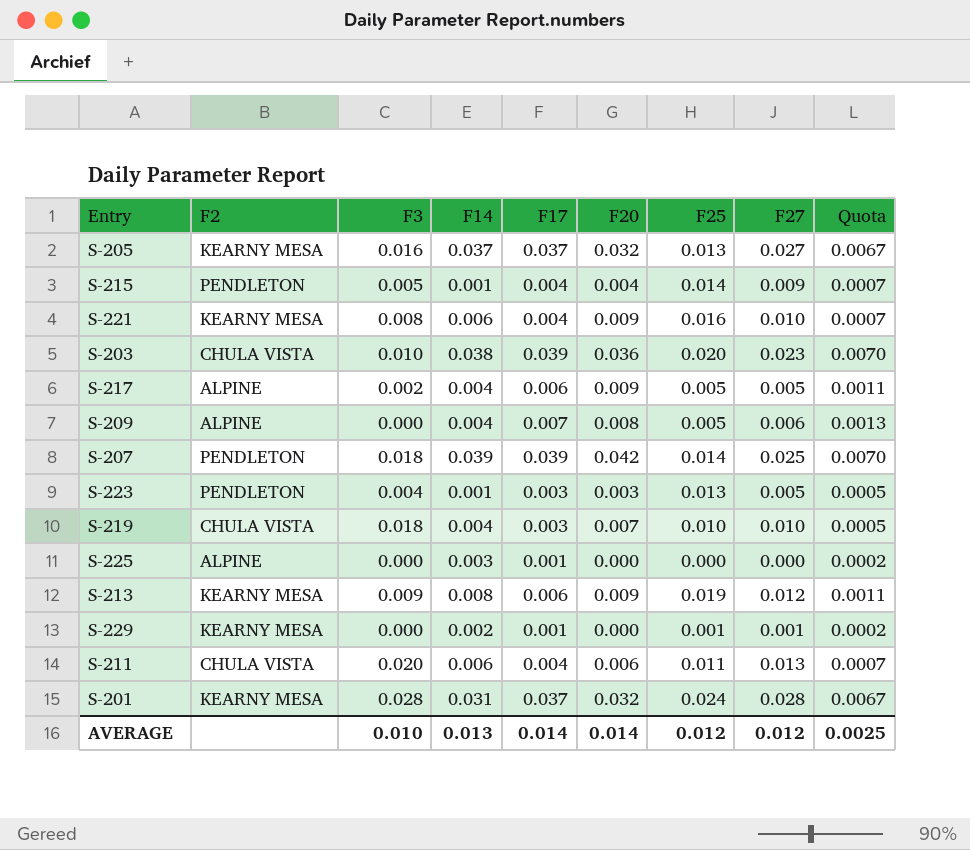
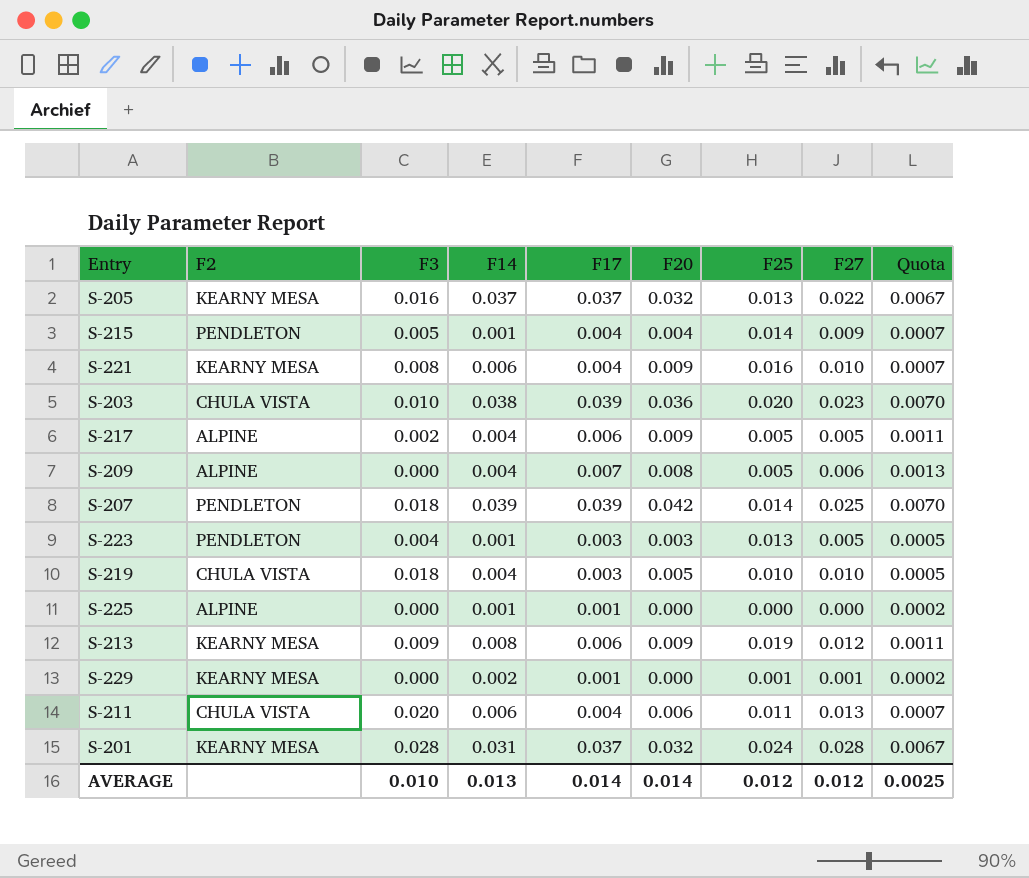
S-205 | F27: 0.027 -> 0.022
S-219 | F20: 0.007 -> 0.005
S-225 | F14: 0.003 -> 0.001

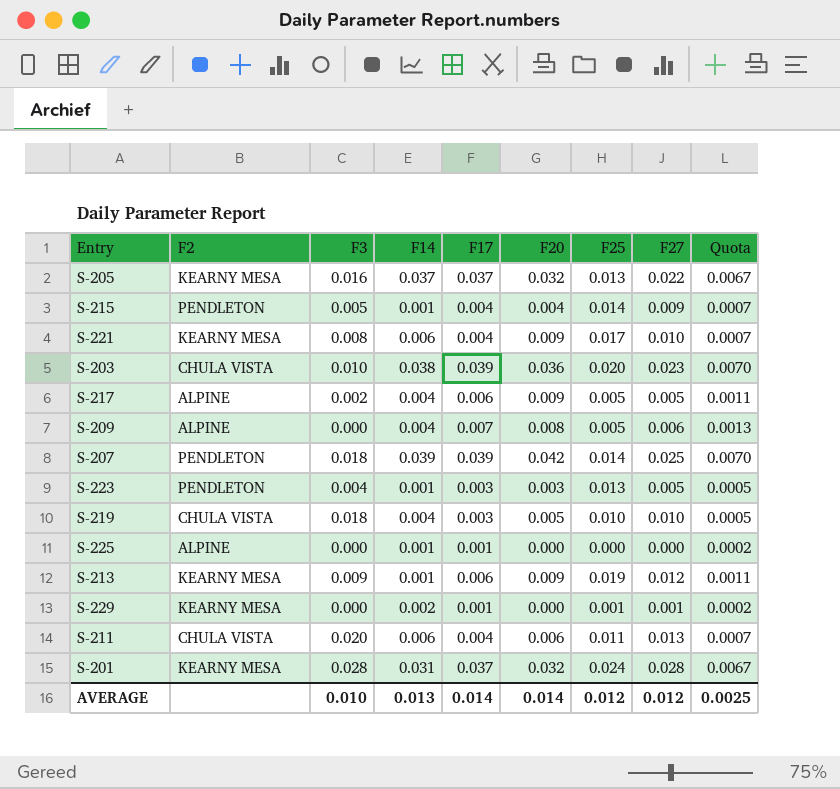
S-221 | F25: 0.016 -> 0.017
S-213 | F14: 0.008 -> 0.001

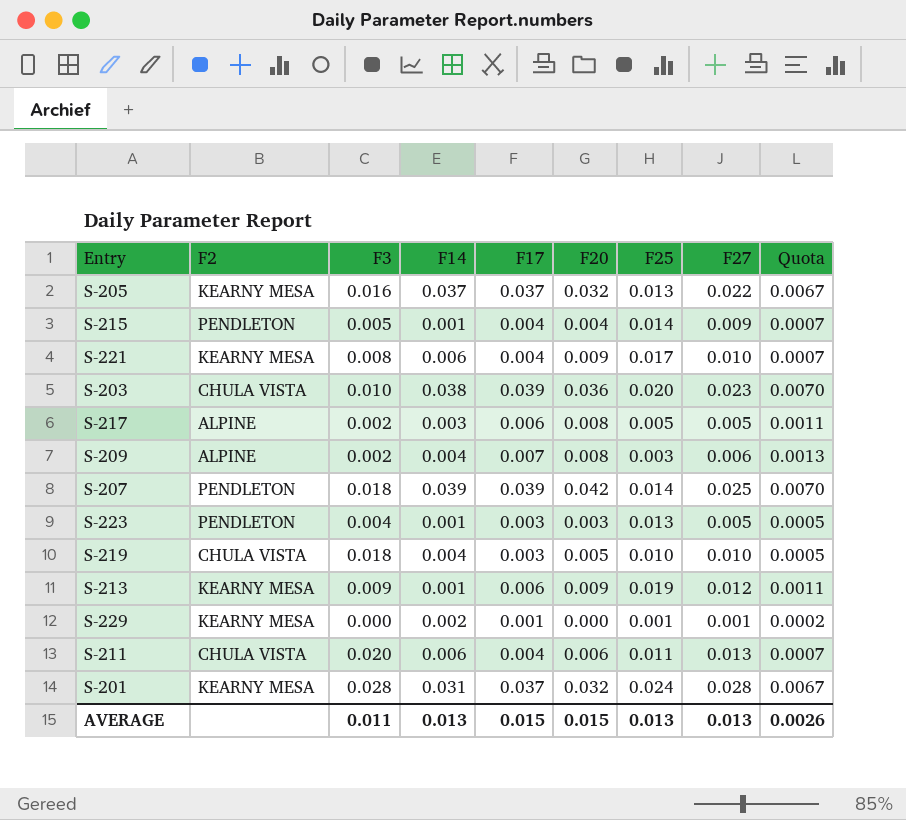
row S-225: ALPINE | 0.000 | 0.001 | 0.001 | 0.000 | 0.000 | 0.000 | 0.0002 -> none
S-217 | F14: 0.004 -> 0.003
S-217 | F20: 0.009 -> 0.008
S-209 | F3: 0.000 -> 0.002
S-209 | F25: 0.005 -> 0.003
AVERAGE | F3: 0.010 -> 0.011
AVERAGE | F17: 0.014 -> 0.015
AVERAGE | F20: 0.014 -> 0.015
AVERAGE | F25: 0.012 -> 0.013
AVERAGE | F27: 0.012 -> 0.013
AVERAGE | Quota: 0.0025 -> 0.0026

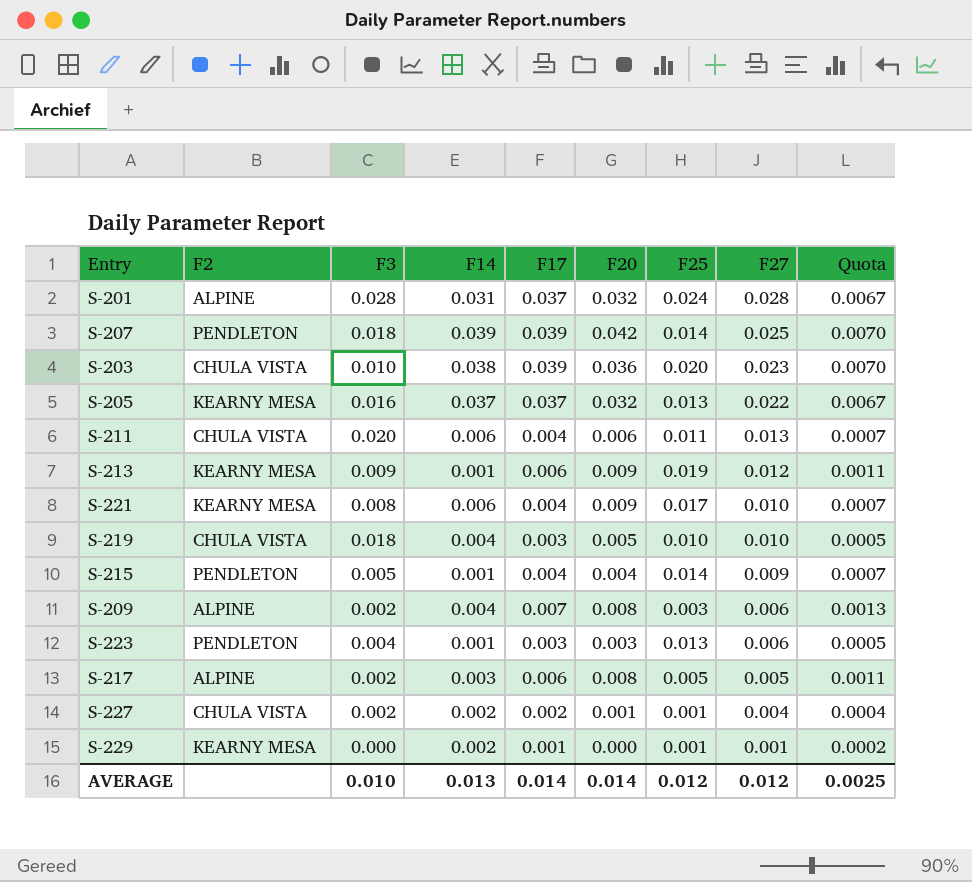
row order: none -> F27 descending
S-201 | F2: KEARNY MESA -> ALPINE
S-223 | F27: 0.005 -> 0.006
row S-227: none -> CHULA VISTA | 0.002 | 0.002 | 0.002 | 0.001 | 0.001 | 0.004 | 0.0004
AVERAGE | F3: 0.011 -> 0.010
AVERAGE | F17: 0.015 -> 0.014
AVERAGE | F20: 0.015 -> 0.014
AVERAGE | F25: 0.013 -> 0.012
AVERAGE | F27: 0.013 -> 0.012
AVERAGE | Quota: 0.0026 -> 0.0025

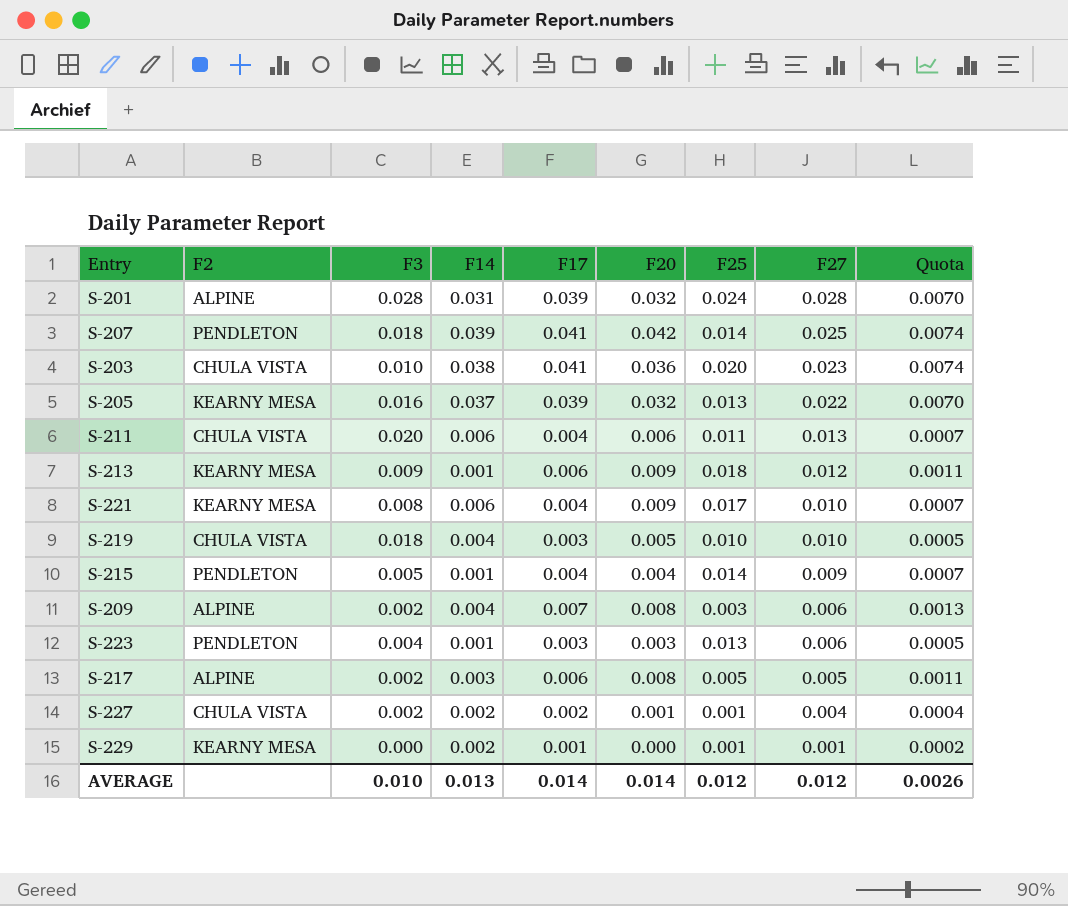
S-201 | F17: 0.037 -> 0.039
S-201 | Quota: 0.0067 -> 0.0070
S-207 | F17: 0.039 -> 0.041
S-207 | Quota: 0.0070 -> 0.0074
S-203 | F17: 0.039 -> 0.041
S-203 | Quota: 0.0070 -> 0.0074
S-205 | F17: 0.037 -> 0.039
S-205 | Quota: 0.0067 -> 0.0070
S-213 | F25: 0.019 -> 0.018
AVERAGE | Quota: 0.0025 -> 0.0026

